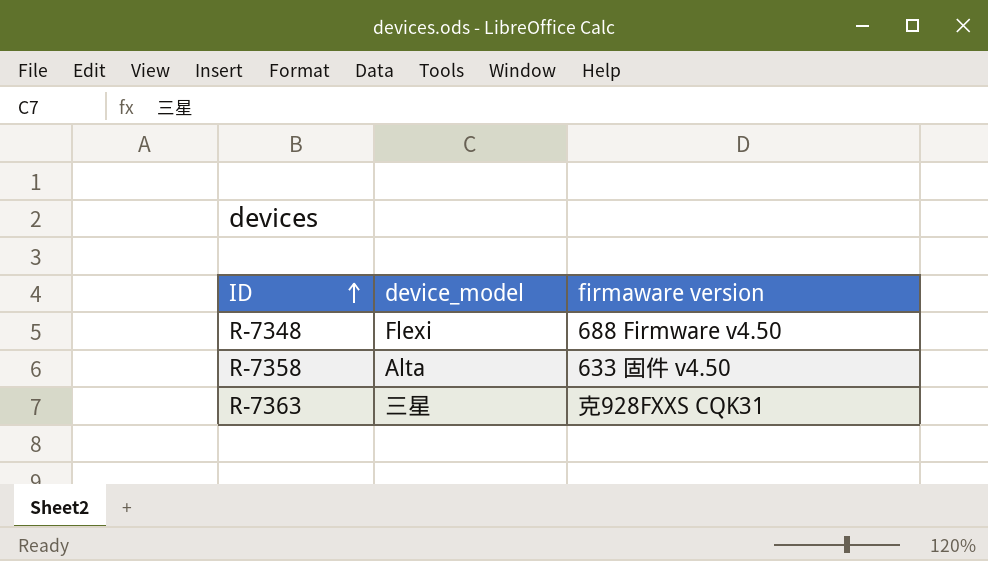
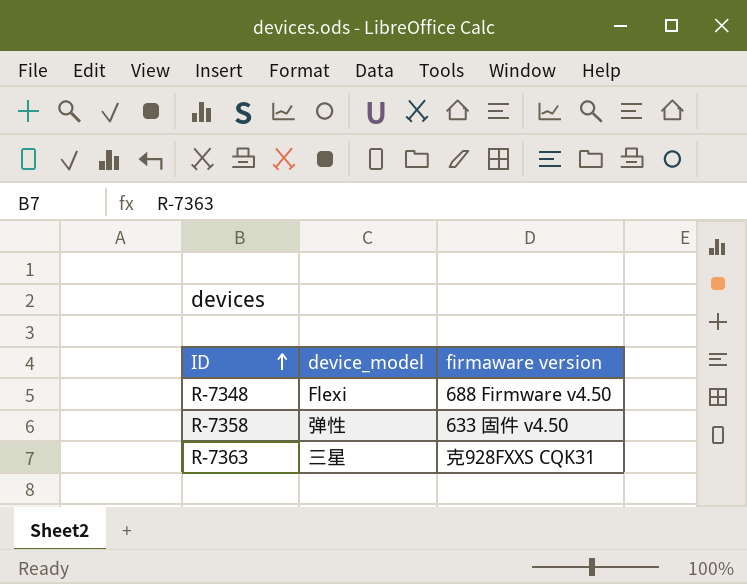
R-7358 | device_model: Alta -> 弹性

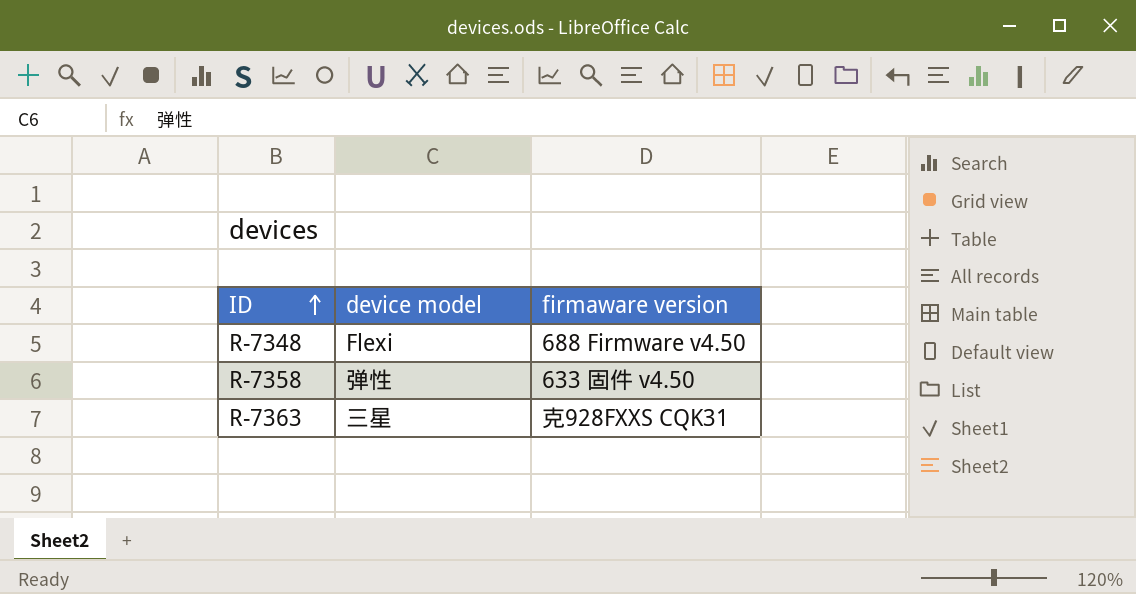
column name: device_model -> device model

